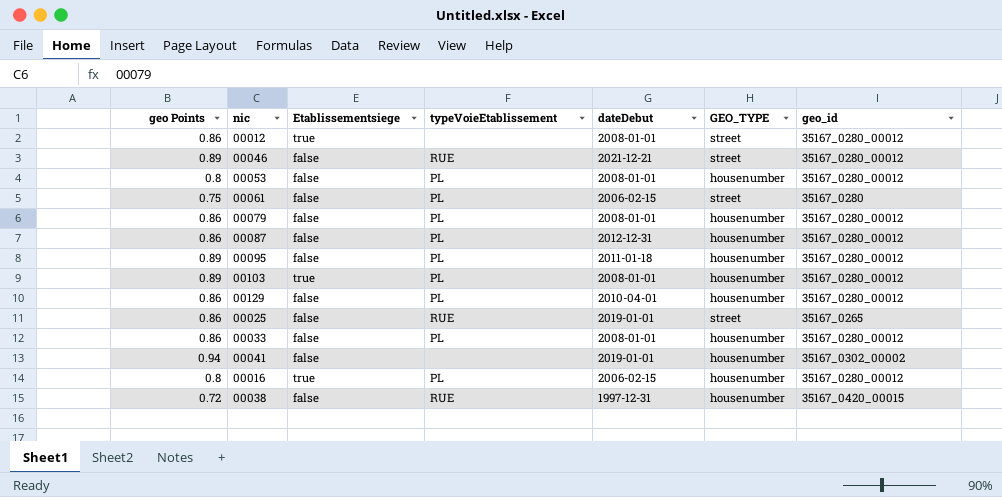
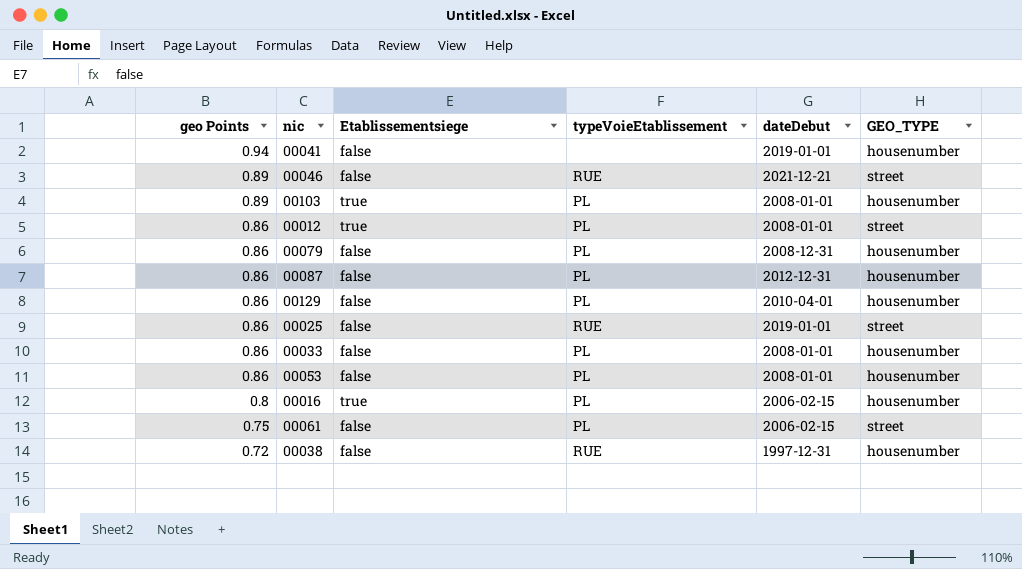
row order: none -> geo Points descending
column geo_id | position: 7 -> none
row 00095: 0.89 | false | PL | 2011-01-18 | housenumber | 35167_0280_00012 -> none
00012 | typeVoieEtablissement: none -> PL
00079 | dateDebut: 2008-01-01 -> 2008-12-31
00053 | geo Points: 0.8 -> 0.86

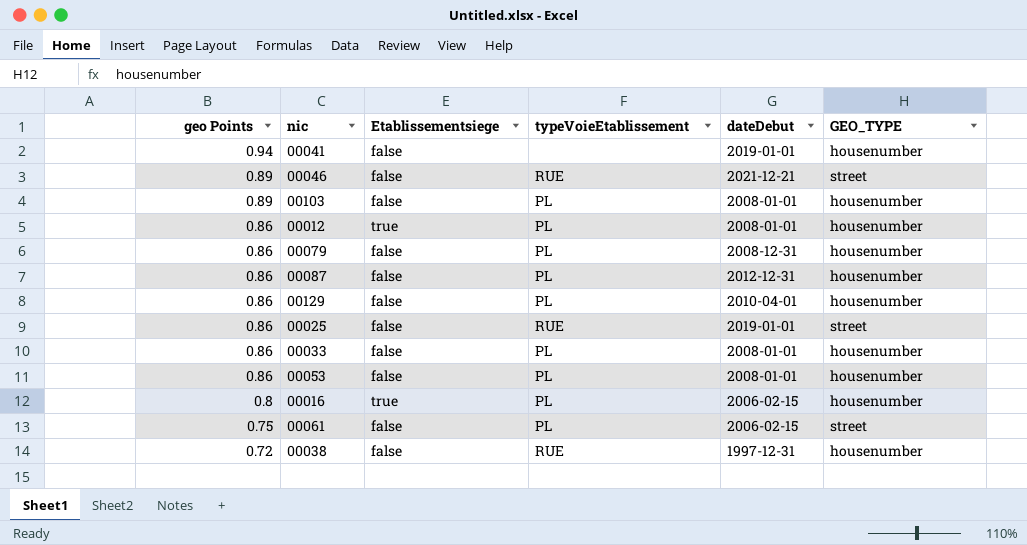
00103 | Etablissementsiege: true -> false
00012 | GEO_TYPE: street -> housenumber

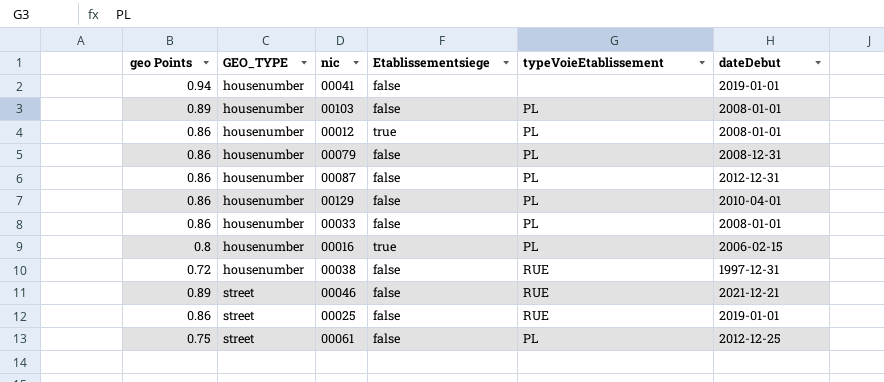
row order: geo Points descending -> GEO_TYPE ascending
column GEO_TYPE | position: 6 -> 2
row 00053: 0.86 | false | PL | 2008-01-01 | housenumber -> none
00061 | dateDebut: 2006-02-15 -> 2012-12-25

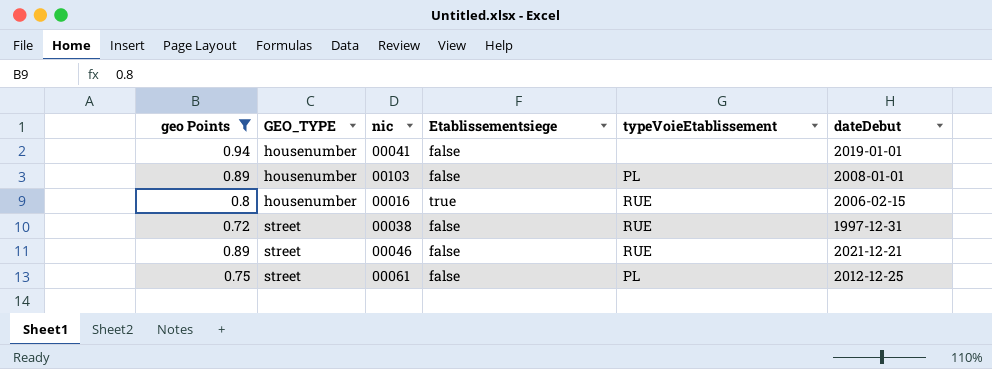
filter: none -> geo Points != 0.86
00016 | typeVoieEtablissement: PL -> RUE
00038 | GEO_TYPE: housenumber -> street

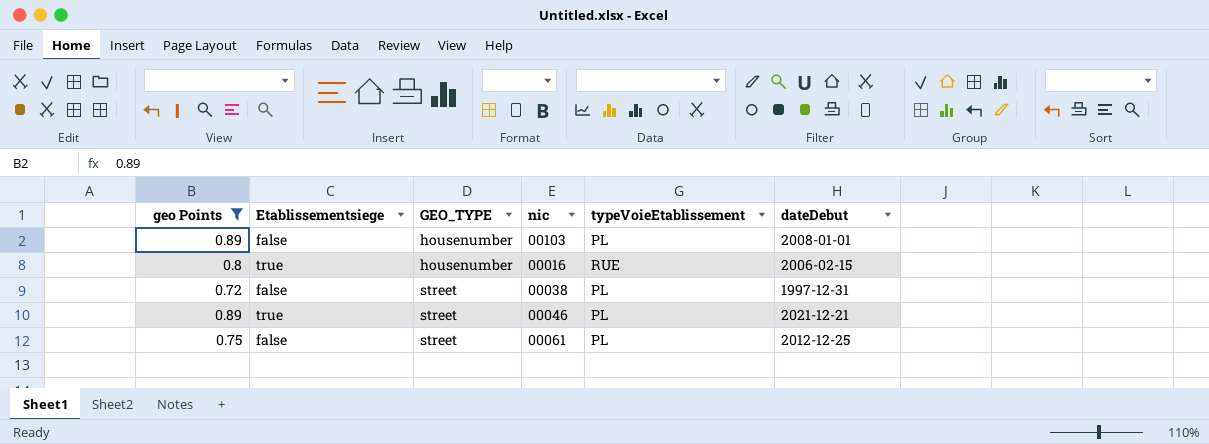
column Etablissementsiege | position: 4 -> 2
row 00041: 0.94 | housenumber | false | none | 2019-01-01 -> none
00038 | typeVoieEtablissement: RUE -> PL
00046 | Etablissementsiege: false -> true
00046 | typeVoieEtablissement: RUE -> PL

